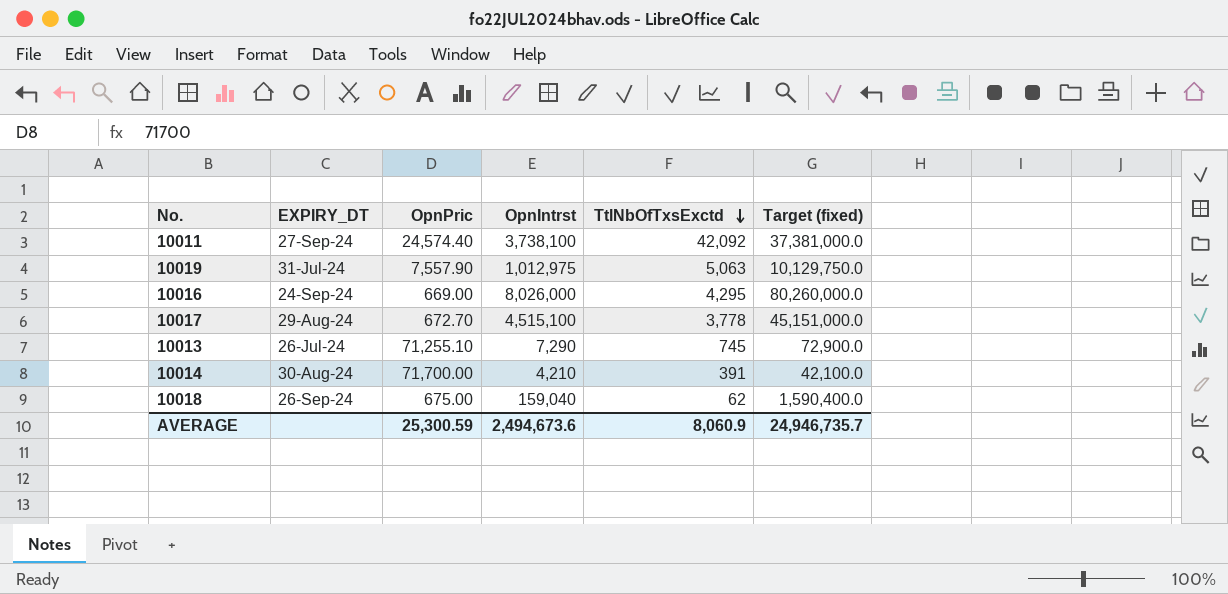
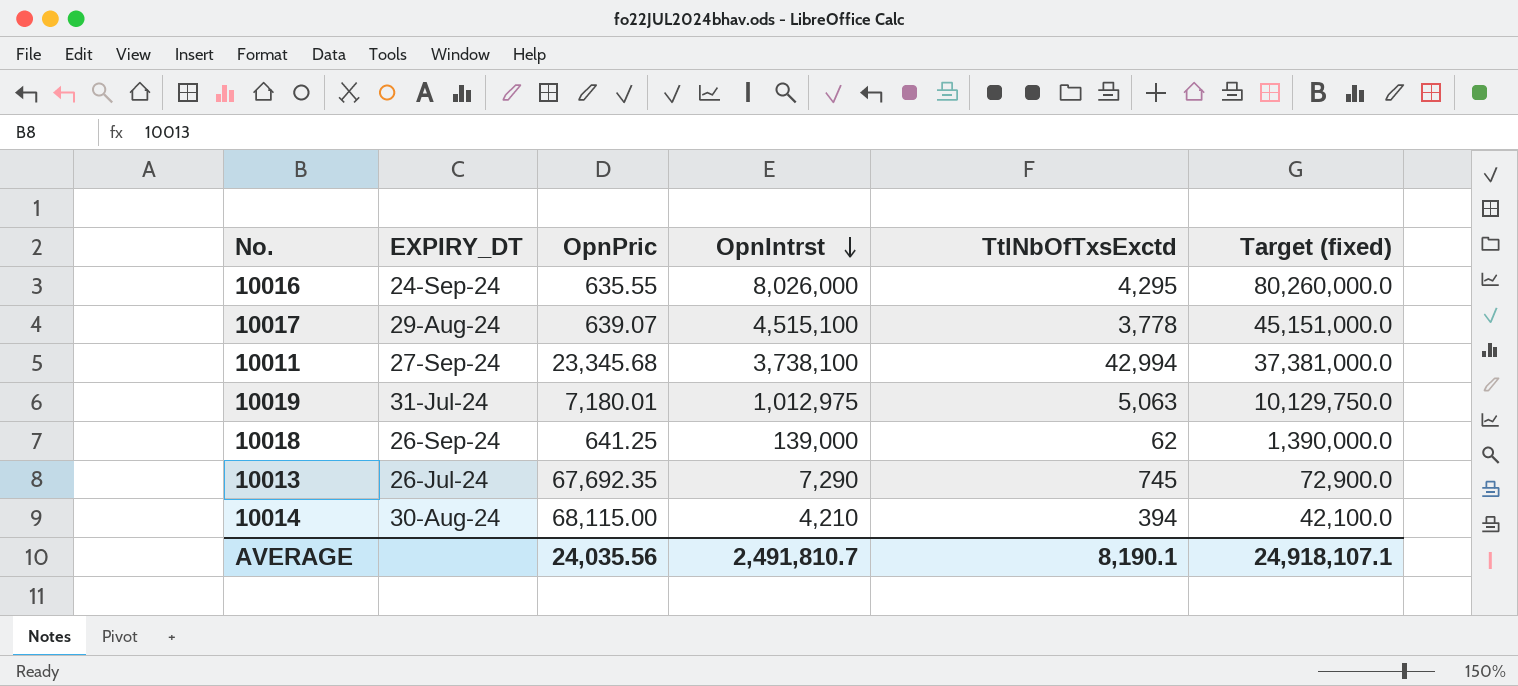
row order: TtlNbOfTxsExctd descending -> OpnIntrst descending
10016 | OpnPric: 669.00 -> 635.55
10017 | OpnPric: 672.70 -> 639.07
10011 | OpnPric: 24,574.40 -> 23,345.68
10011 | TtlNbOfTxsExctd: 42,092 -> 42,994
10019 | OpnPric: 7,557.90 -> 7,180.01
10018 | OpnPric: 675.00 -> 641.25
10018 | OpnIntrst: 159,040 -> 139,000
10018 | Target (fixed): 1,590,400.0 -> 1,390,000.0
10013 | OpnPric: 71,255.10 -> 67,692.35
10014 | OpnPric: 71,700.00 -> 68,115.00
10014 | TtlNbOfTxsExctd: 391 -> 394
AVERAGE | OpnPric: 25,300.59 -> 24,035.56
AVERAGE | OpnIntrst: 2,494,673.6 -> 2,491,810.7
AVERAGE | TtlNbOfTxsExctd: 8,060.9 -> 8,190.1
AVERAGE | Target (fixed): 24,946,735.7 -> 24,918,107.1

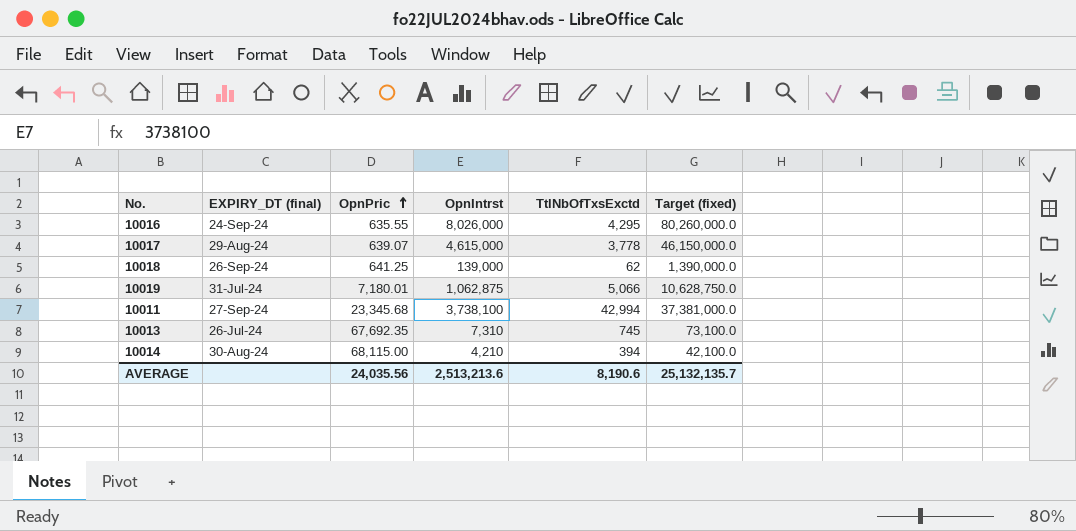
row order: OpnIntrst descending -> OpnPric ascending
column name: EXPIRY_DT -> EXPIRY_DT (final)
10017 | OpnIntrst: 4,515,100 -> 4,615,000
10017 | Target (fixed): 45,151,000.0 -> 46,150,000.0
10019 | OpnIntrst: 1,012,975 -> 1,062,875
10019 | TtlNbOfTxsExctd: 5,063 -> 5,066
10019 | Target (fixed): 10,129,750.0 -> 10,628,750.0
10013 | OpnIntrst: 7,290 -> 7,310
10013 | Target (fixed): 72,900.0 -> 73,100.0
AVERAGE | OpnIntrst: 2,491,810.7 -> 2,513,213.6
AVERAGE | TtlNbOfTxsExctd: 8,190.1 -> 8,190.6
AVERAGE | Target (fixed): 24,918,107.1 -> 25,132,135.7

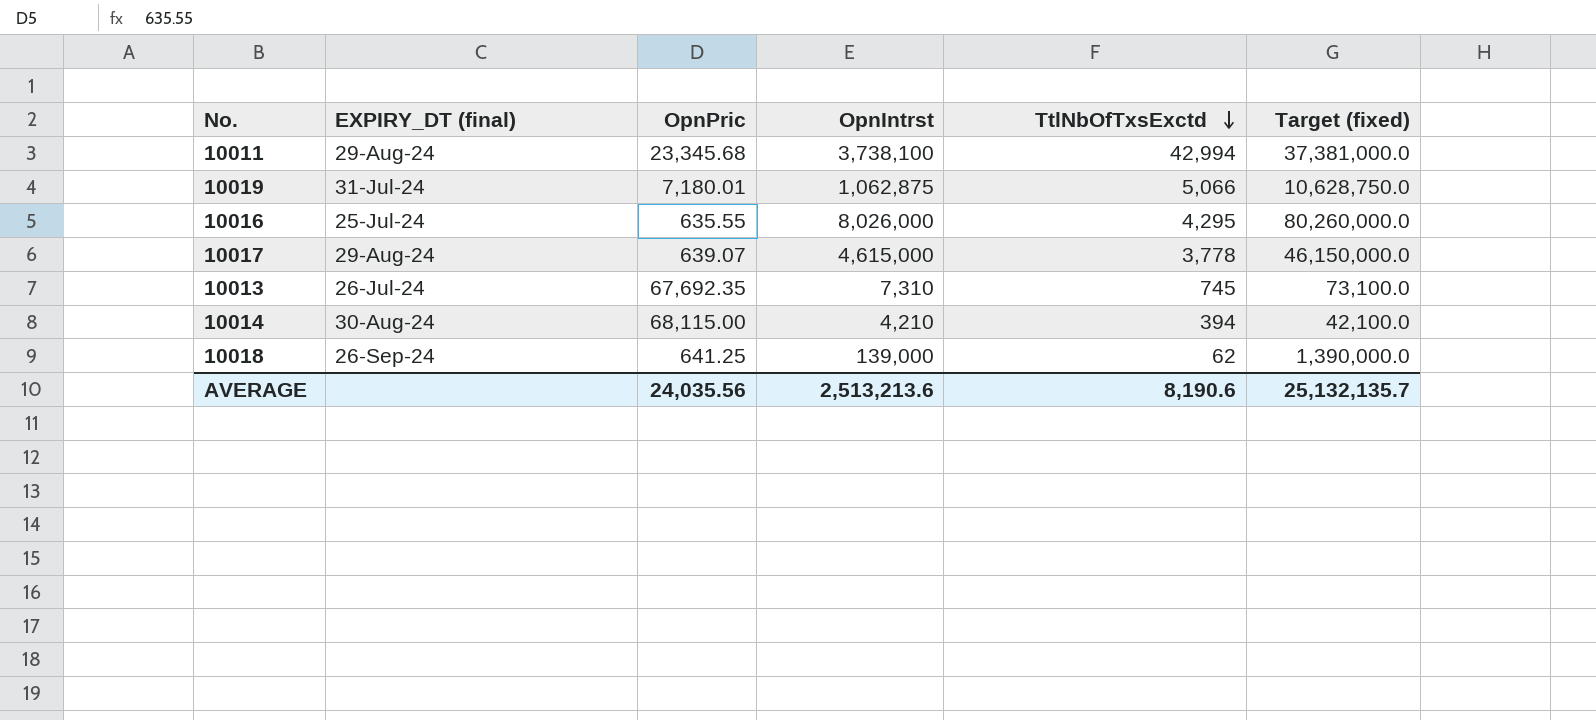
row order: OpnPric ascending -> TtlNbOfTxsExctd descending
10011 | EXPIRY_DT (final): 27-Sep-24 -> 29-Aug-24
10016 | EXPIRY_DT (final): 24-Sep-24 -> 25-Jul-24

